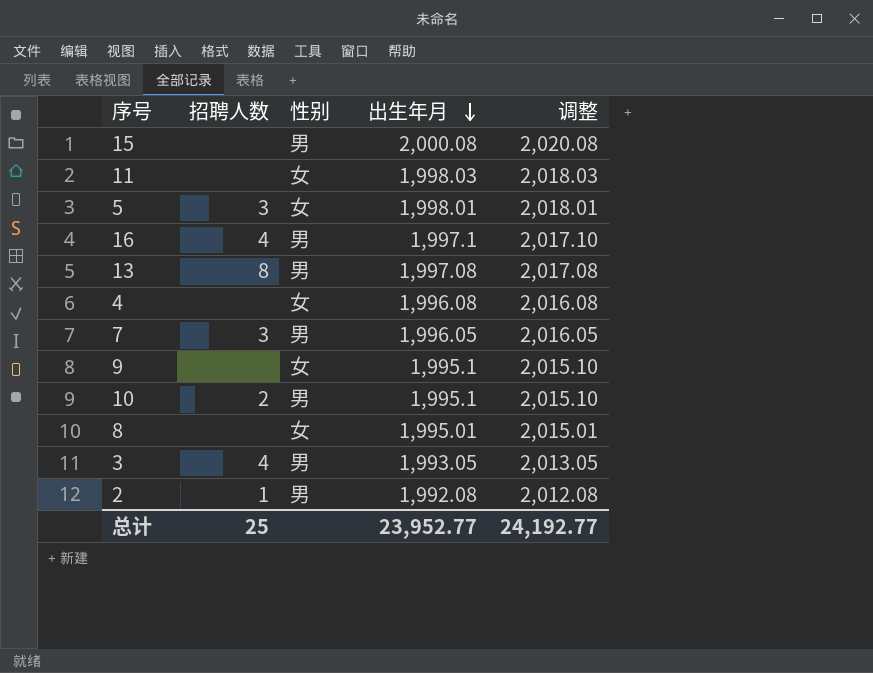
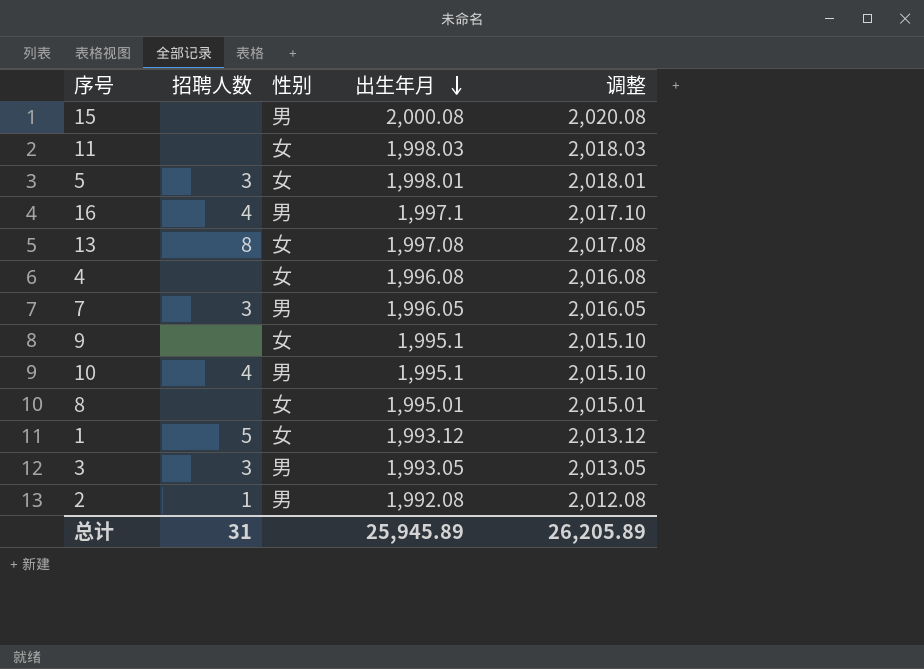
13 | 性别: 男 -> 女
10 | 招聘人数: 2 -> 4
row 1: none -> 5 | 女 | 1,993.12 | 2,013.12
3 | 招聘人数: 4 -> 3
总计 | 招聘人数: 25 -> 31
总计 | 出生年月: 23,952.77 -> 25,945.89
总计 | 调整: 24,192.77 -> 26,205.89

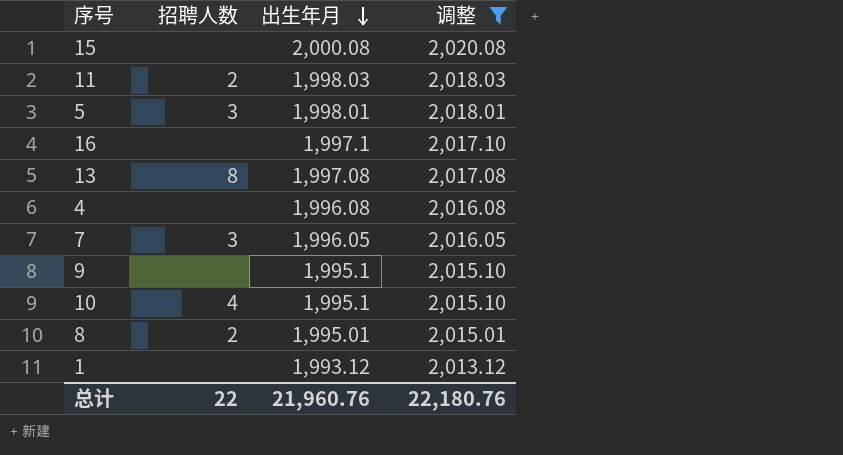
filter: none -> 调整 >= 2,013.12
column 性别 | position: 3 -> none
11 | 招聘人数: none -> 2
16 | 招聘人数: 4 -> none
8 | 招聘人数: none -> 2
1 | 招聘人数: 5 -> none
总计 | 招聘人数: 31 -> 22
总计 | 出生年月: 25,945.89 -> 21,960.76
总计 | 调整: 26,205.89 -> 22,180.76

